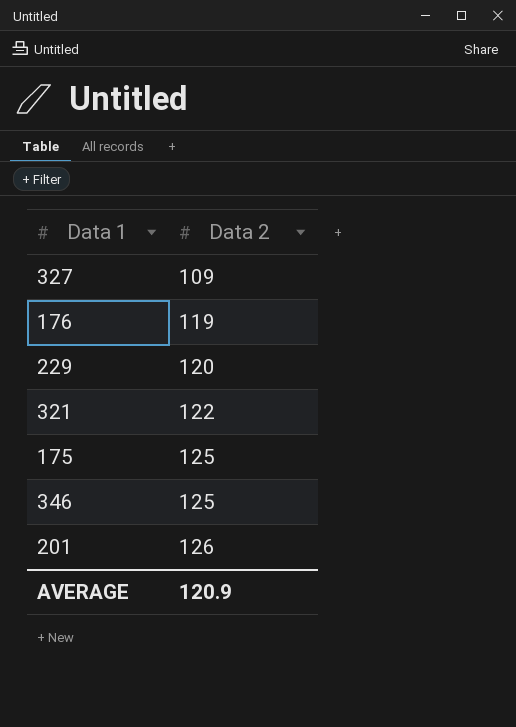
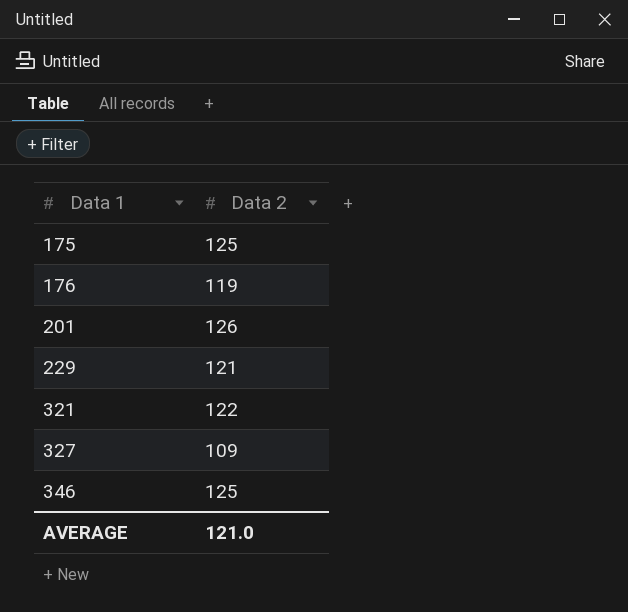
row order: Data 2 ascending -> Data 1 ascending
229 | Data 2: 120 -> 121
AVERAGE | Data 2: 120.9 -> 121.0

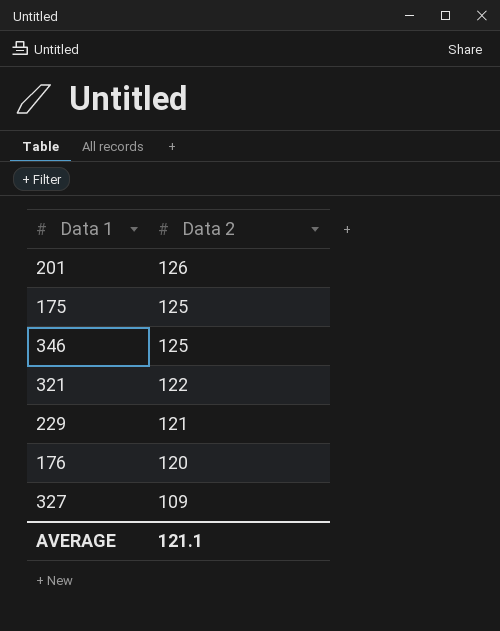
row order: Data 1 ascending -> Data 2 descending
176 | Data 2: 119 -> 120
AVERAGE | Data 2: 121.0 -> 121.1

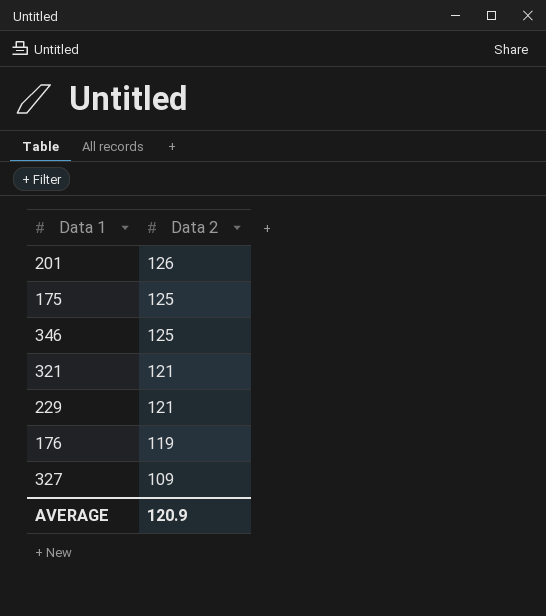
321 | Data 2: 122 -> 121
176 | Data 2: 120 -> 119
AVERAGE | Data 2: 121.1 -> 120.9

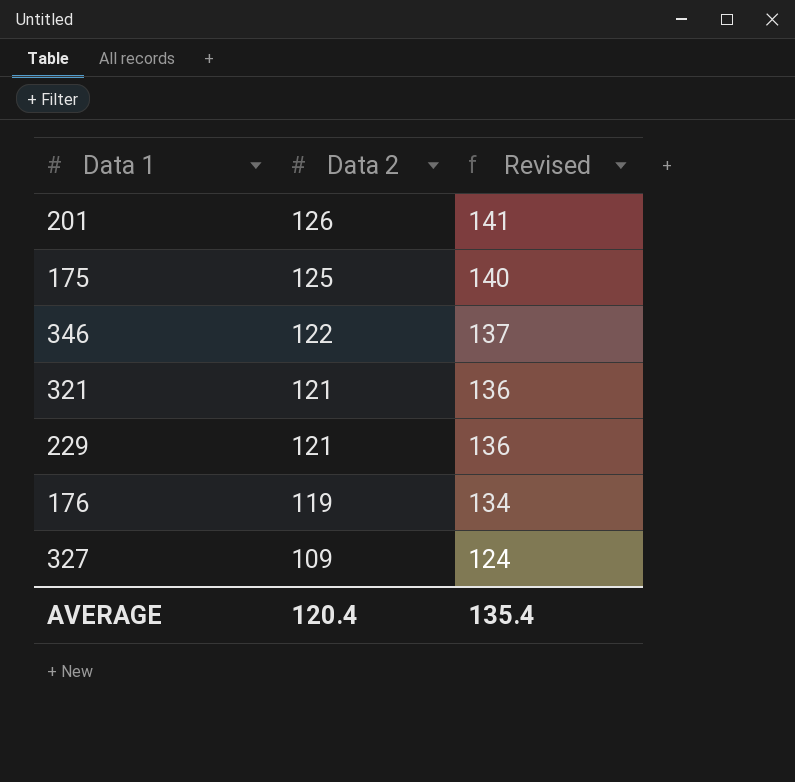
column Revised | formula: none -> [Data 2] + 15
346 | Data 2: 125 -> 122
AVERAGE | Data 2: 120.9 -> 120.4

